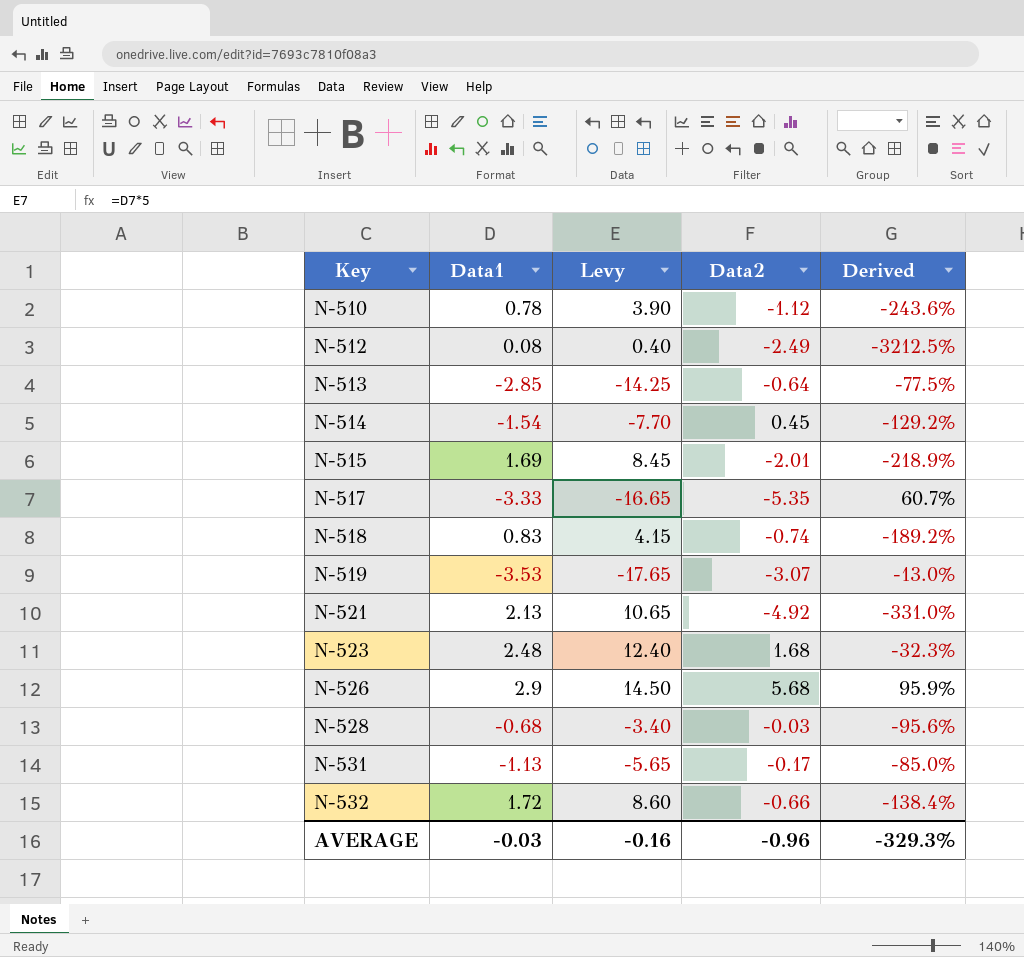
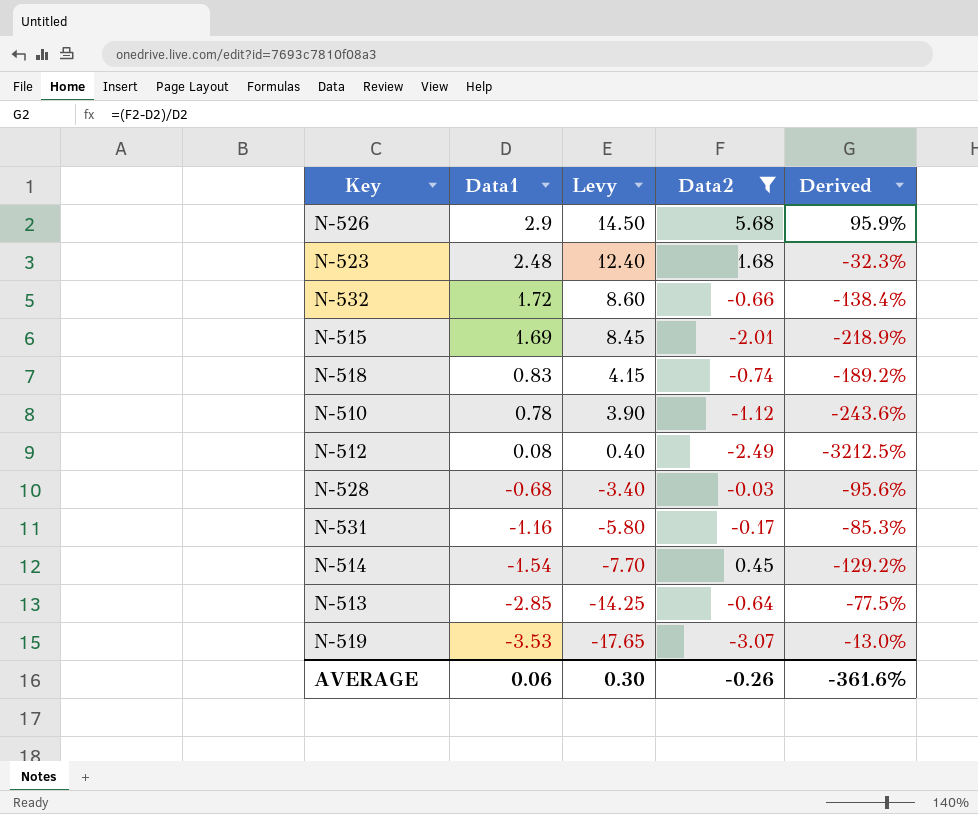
filter: none -> Data2 >= -3.07
row order: Key ascending -> Data1 descending
N-531 | Data1: -1.13 -> -1.16
N-531 | Levy: -5.65 -> -5.80
N-531 | Derived: -85.0% -> -85.3%
AVERAGE | Data1: -0.03 -> 0.06
AVERAGE | Levy: -0.16 -> 0.30
AVERAGE | Data2: -0.96 -> -0.26
AVERAGE | Derived: -329.3% -> -361.6%

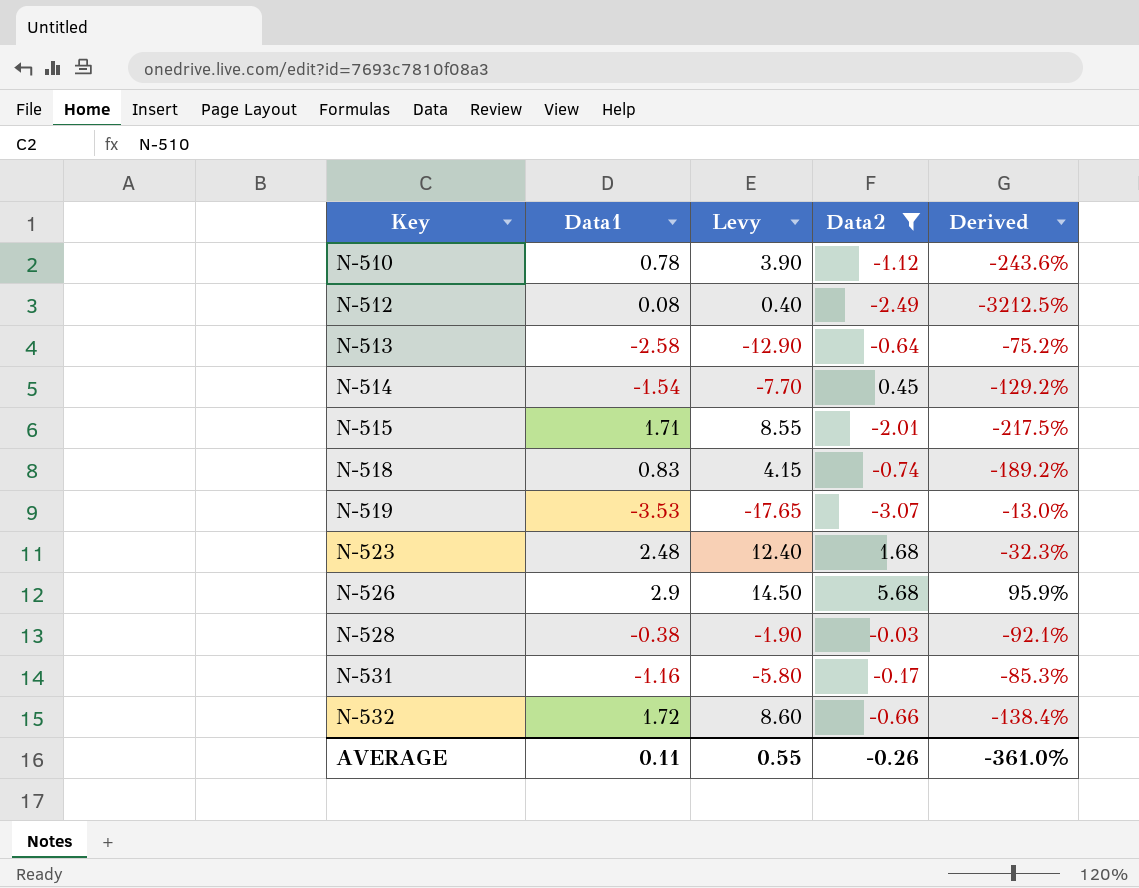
row order: Data1 descending -> Key ascending
N-513 | Data1: -2.85 -> -2.58
N-513 | Levy: -14.25 -> -12.90
N-513 | Derived: -77.5% -> -75.2%
N-515 | Data1: 1.69 -> 1.71
N-515 | Levy: 8.45 -> 8.55
N-515 | Derived: -218.9% -> -217.5%
N-528 | Data1: -0.68 -> -0.38
N-528 | Levy: -3.40 -> -1.90
N-528 | Derived: -95.6% -> -92.1%
AVERAGE | Data1: 0.06 -> 0.11
AVERAGE | Levy: 0.30 -> 0.55
AVERAGE | Derived: -361.6% -> -361.0%

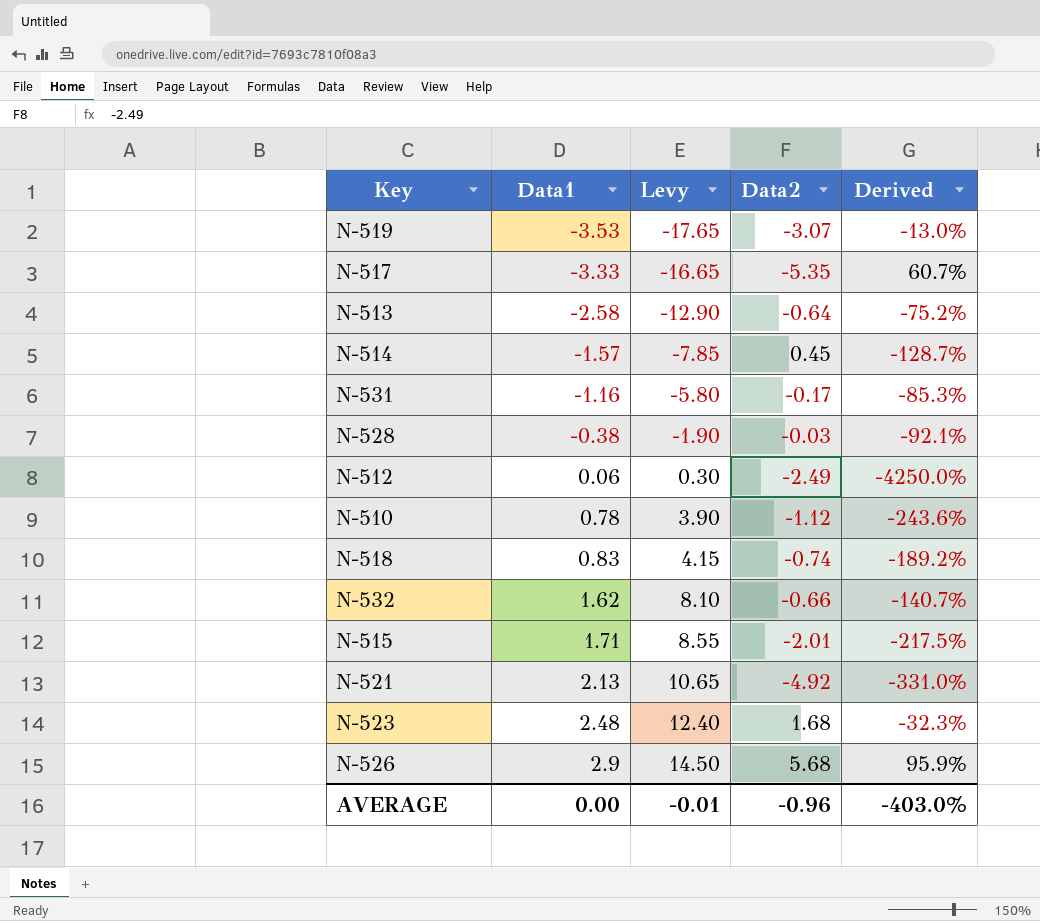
filter: Data2 >= -3.07 -> none
row order: Key ascending -> Data1 ascending
N-514 | Data1: -1.54 -> -1.57
N-514 | Levy: -7.70 -> -7.85
N-514 | Derived: -129.2% -> -128.7%
N-512 | Data1: 0.08 -> 0.06
N-512 | Levy: 0.40 -> 0.30
N-512 | Derived: -3212.5% -> -4250.0%
N-532 | Data1: 1.72 -> 1.62
N-532 | Levy: 8.60 -> 8.10
N-532 | Derived: -138.4% -> -140.7%
AVERAGE | Data1: 0.11 -> 0.00
AVERAGE | Levy: 0.55 -> -0.01
AVERAGE | Data2: -0.26 -> -0.96
AVERAGE | Derived: -361.0% -> -403.0%

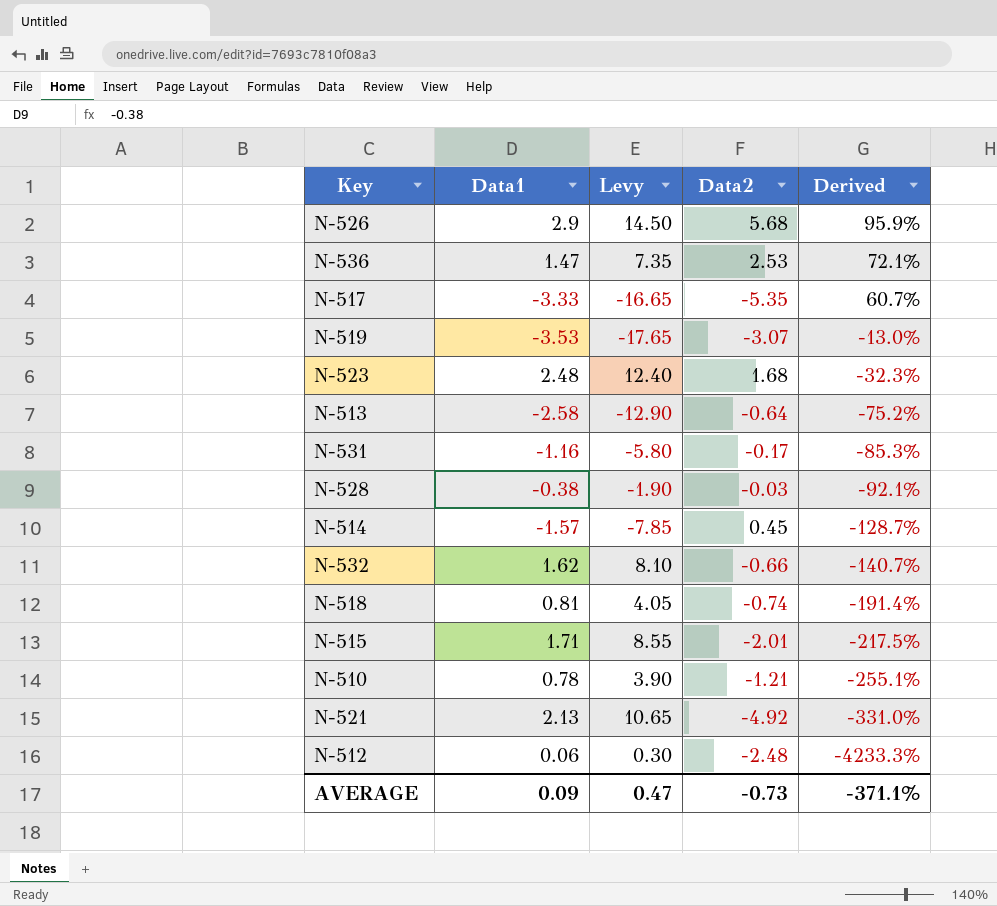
row order: Data1 ascending -> Derived descending
row N-536: none -> 1.47 | 7.35 | 2.53 | 72.1%
N-518 | Data1: 0.83 -> 0.81
N-518 | Levy: 4.15 -> 4.05
N-518 | Derived: -189.2% -> -191.4%
N-510 | Data2: -1.12 -> -1.21
N-510 | Derived: -243.6% -> -255.1%
N-512 | Data2: -2.49 -> -2.48
N-512 | Derived: -4250.0% -> -4233.3%
AVERAGE | Data1: 0.00 -> 0.09
AVERAGE | Levy: -0.01 -> 0.47
AVERAGE | Data2: -0.96 -> -0.73
AVERAGE | Derived: -403.0% -> -371.1%

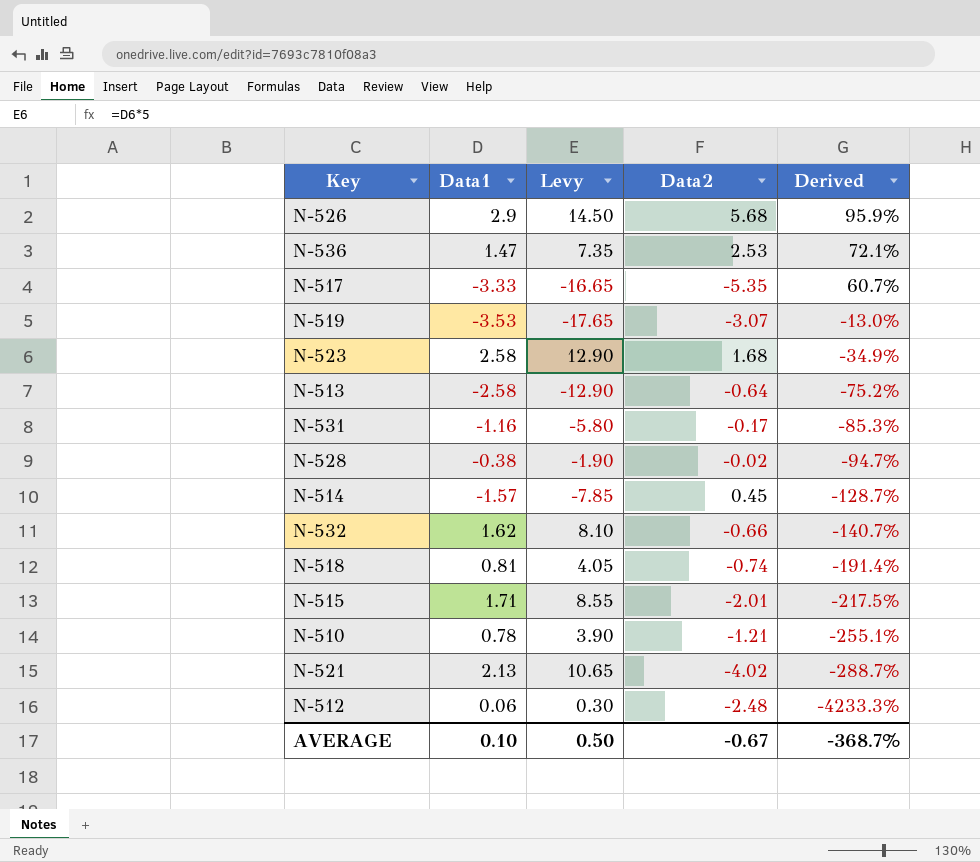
N-523 | Data1: 2.48 -> 2.58
N-523 | Levy: 12.40 -> 12.90
N-523 | Derived: -32.3% -> -34.9%
N-528 | Data2: -0.03 -> -0.02
N-528 | Derived: -92.1% -> -94.7%
N-521 | Data2: -4.92 -> -4.02
N-521 | Derived: -331.0% -> -288.7%
AVERAGE | Data1: 0.09 -> 0.10
AVERAGE | Levy: 0.47 -> 0.50
AVERAGE | Data2: -0.73 -> -0.67
AVERAGE | Derived: -371.1% -> -368.7%

